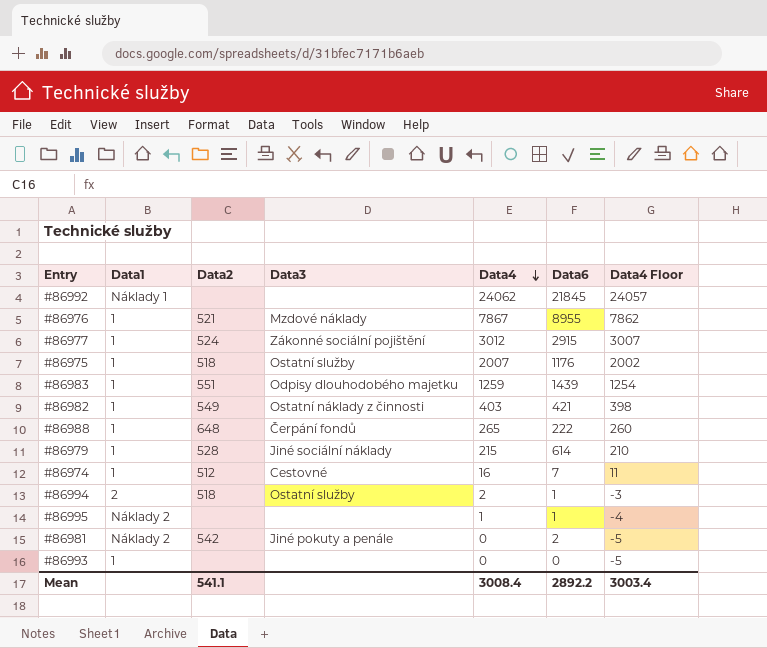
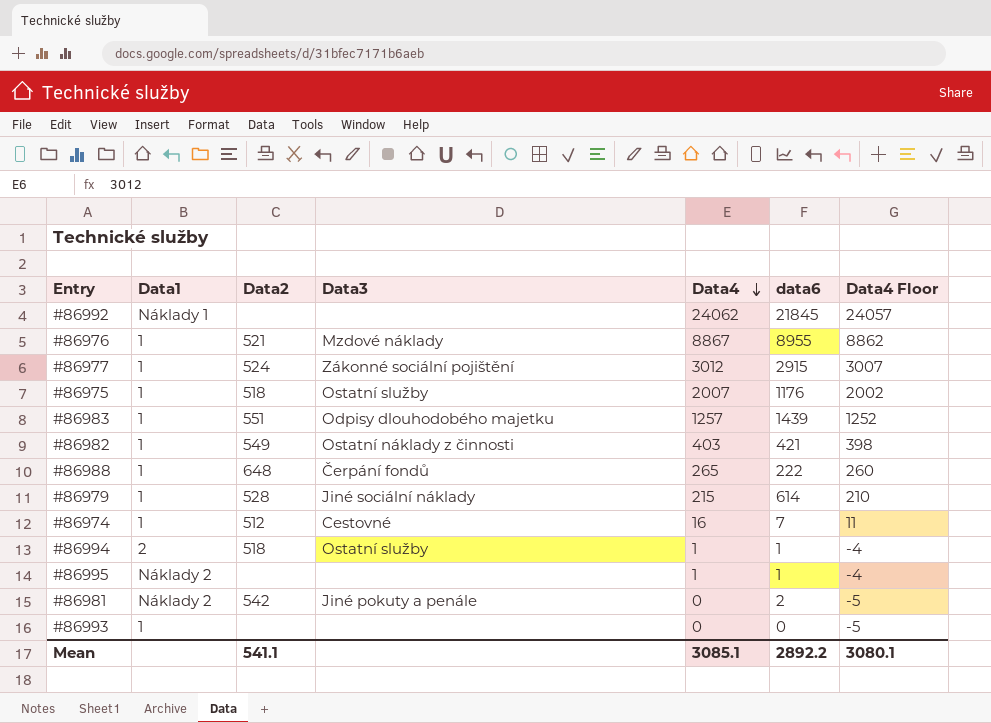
column name: Data6 -> data6
#86976 | Data4: 7867 -> 8867
#86976 | Data4 Floor: 7862 -> 8862
#86983 | Data4: 1259 -> 1257
#86983 | Data4 Floor: 1254 -> 1252
#86994 | Data4: 2 -> 1
#86994 | Data4 Floor: -3 -> -4
Mean | Data4: 3008.4 -> 3085.1
Mean | Data4 Floor: 3003.4 -> 3080.1

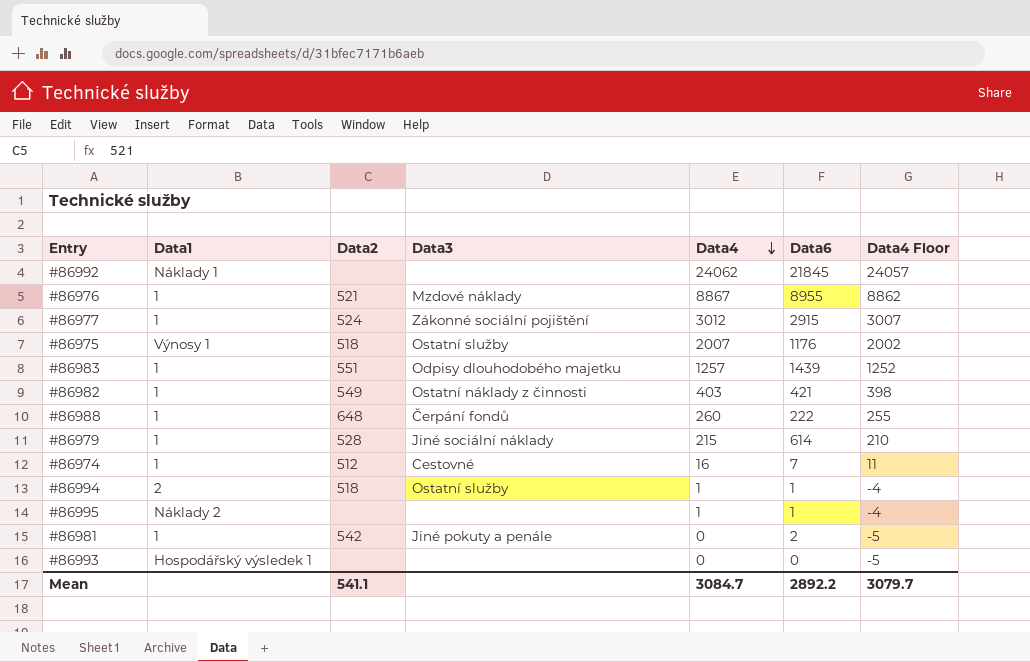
column name: data6 -> Data6
#86975 | Data1: 1 -> Výnosy 1
#86988 | Data4: 265 -> 260
#86988 | Data4 Floor: 260 -> 255
#86981 | Data1: Náklady 2 -> 1
#86993 | Data1: 1 -> Hospodářský výsledek 1
Mean | Data4: 3085.1 -> 3084.7
Mean | Data4 Floor: 3080.1 -> 3079.7

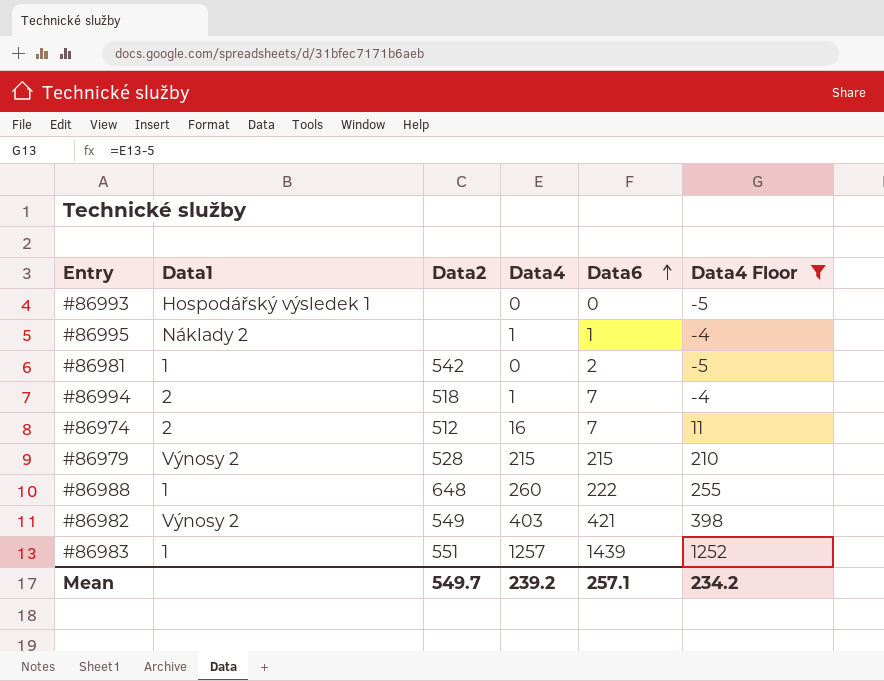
filter: none -> Data4 Floor <= 1252
row order: Data4 descending -> Data6 ascending
column Data3 | position: 4 -> none
#86994 | Data6: 1 -> 7
#86974 | Data1: 1 -> 2
#86979 | Data1: 1 -> Výnosy 2
#86979 | Data6: 614 -> 215
#86982 | Data1: 1 -> Výnosy 2
Mean | Data2: 541.1 -> 549.7
Mean | Data4: 3084.7 -> 239.2
Mean | Data6: 2892.2 -> 257.1
Mean | Data4 Floor: 3079.7 -> 234.2

